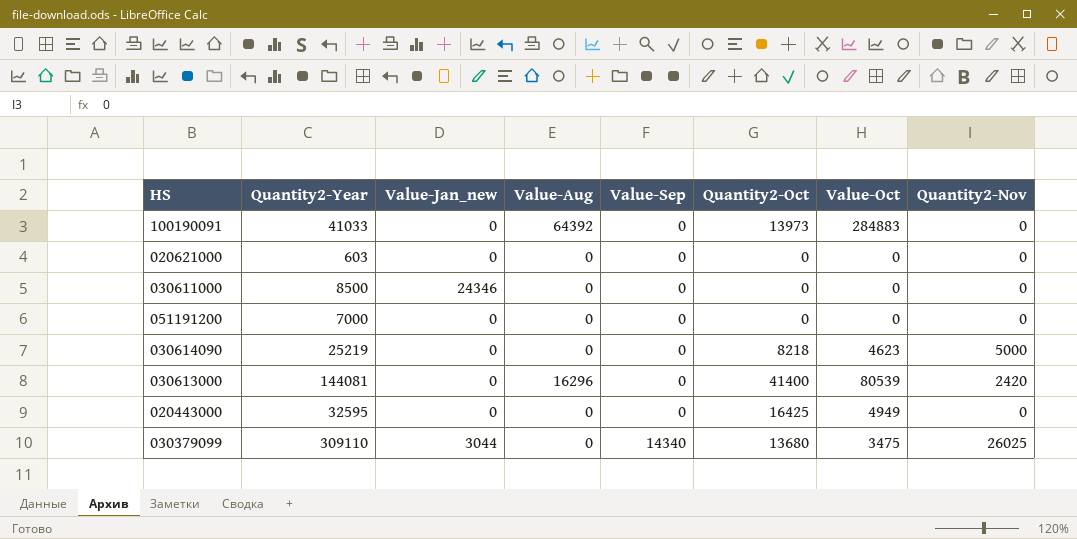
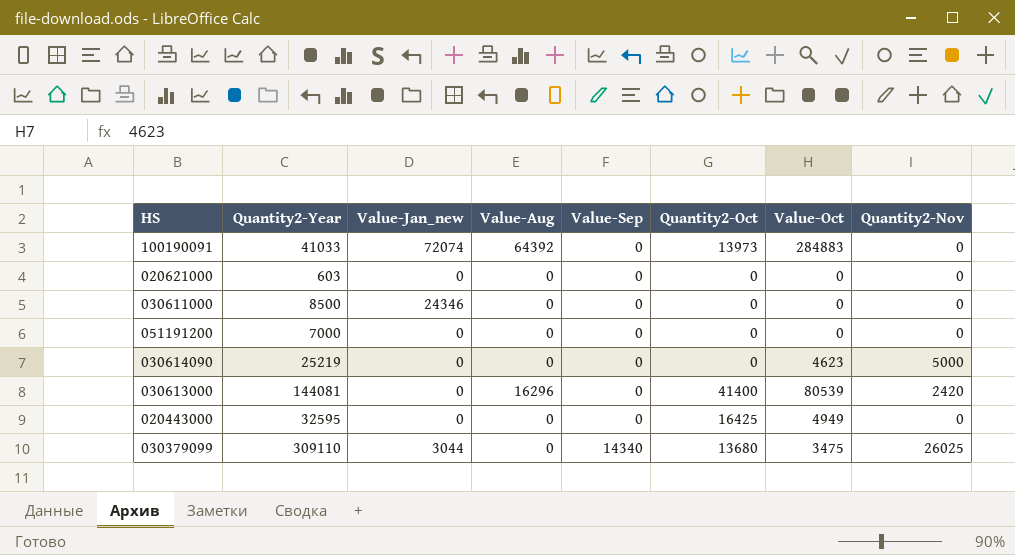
100190091 | Value-Jan_new: 0 -> 72074
030614090 | Quantity2-Oct: 8218 -> 0

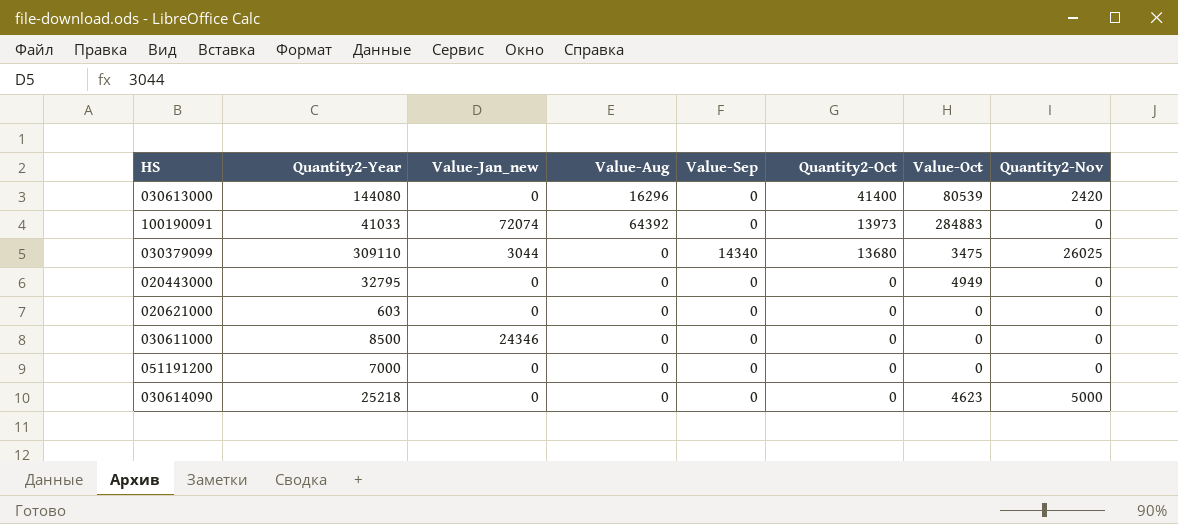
row order: Value-Sep ascending -> Quantity2-Oct descending
030613000 | Quantity2-Year: 144081 -> 144080
020443000 | Quantity2-Year: 32595 -> 32795
020443000 | Quantity2-Oct: 16425 -> 0
030614090 | Quantity2-Year: 25219 -> 25218

